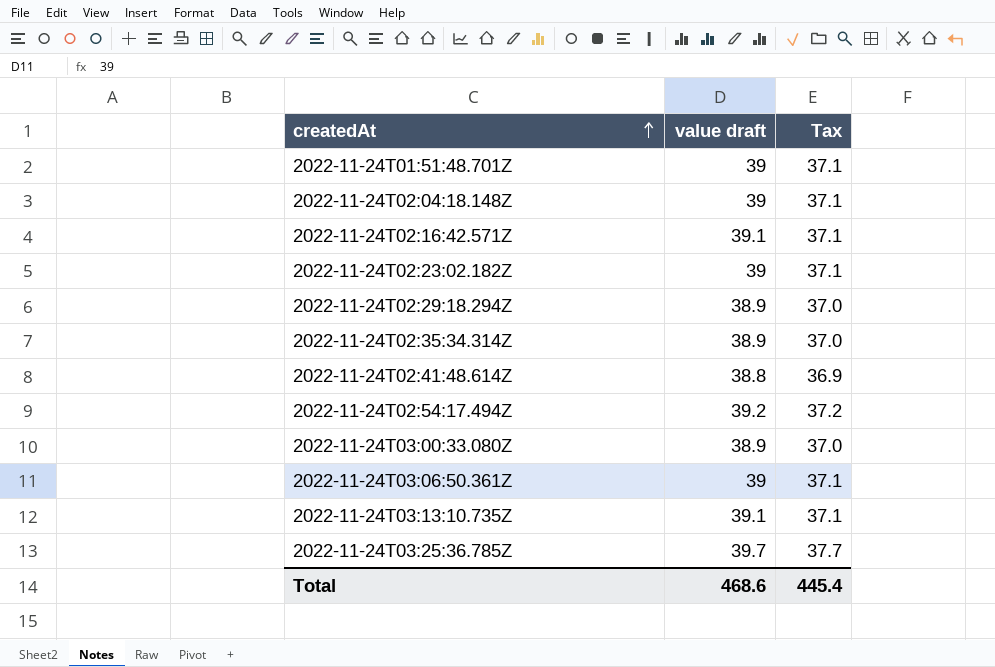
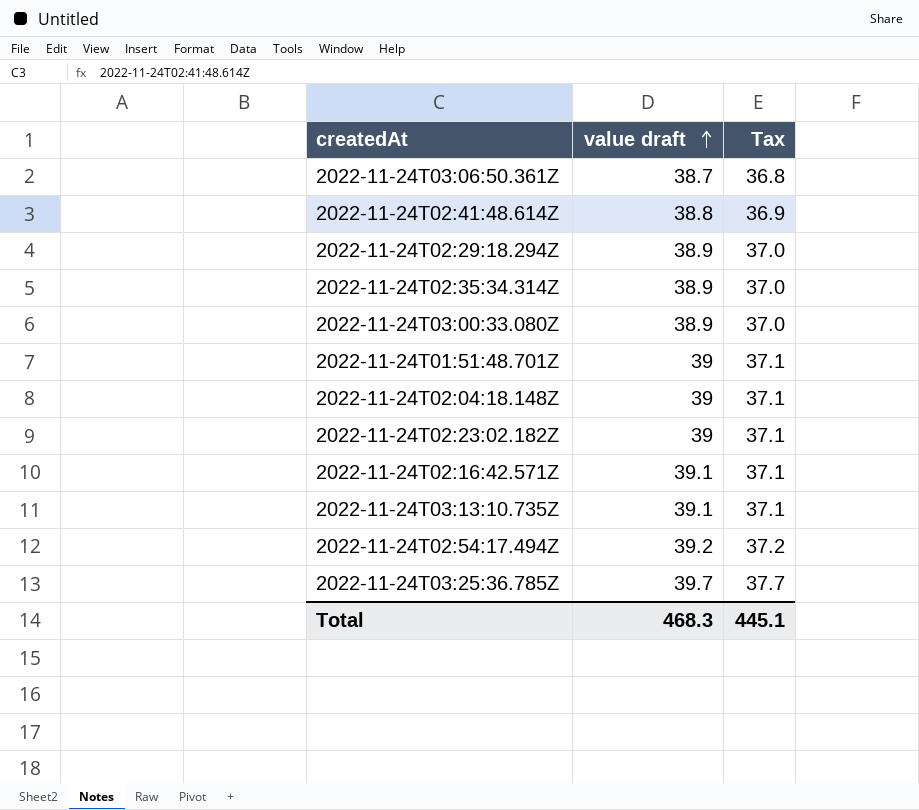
row order: createdAt ascending -> value draft ascending
2022-11-24T03:06:50.361Z | value draft: 39 -> 38.7
2022-11-24T03:06:50.361Z | Tax: 37.1 -> 36.8
Total | value draft: 468.6 -> 468.3
Total | Tax: 445.4 -> 445.1

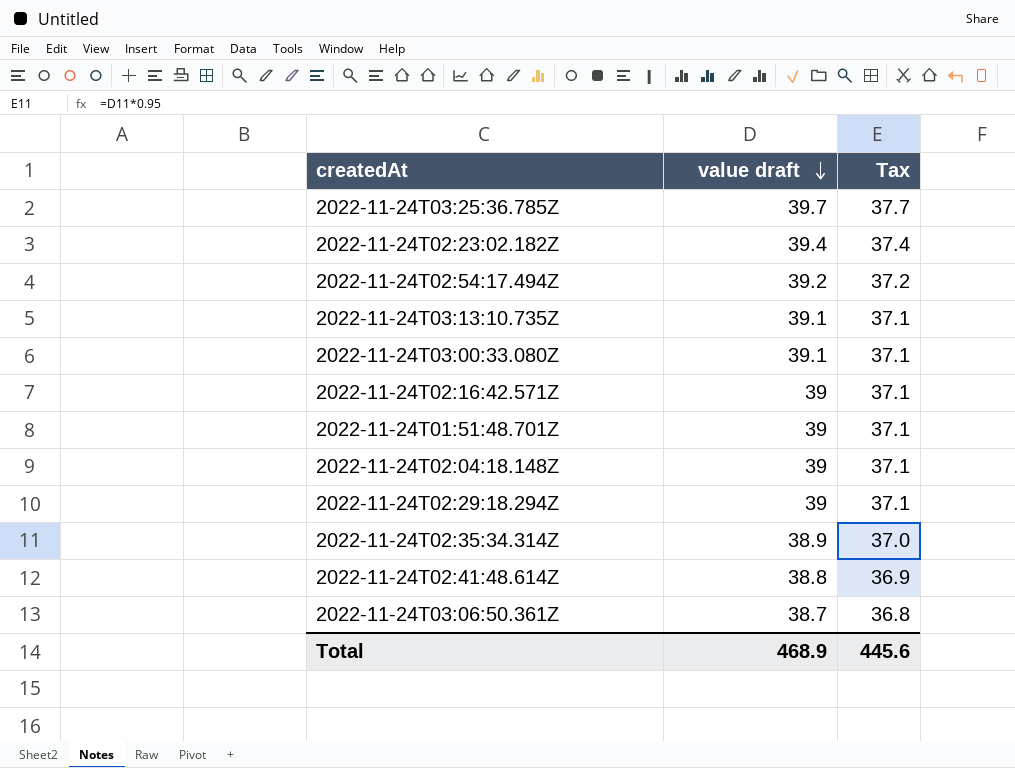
row order: value draft ascending -> value draft descending
2022-11-24T02:23:02.182Z | value draft: 39 -> 39.4
2022-11-24T02:23:02.182Z | Tax: 37.1 -> 37.4
2022-11-24T03:00:33.080Z | value draft: 38.9 -> 39.1
2022-11-24T03:00:33.080Z | Tax: 37.0 -> 37.1
2022-11-24T02:16:42.571Z | value draft: 39.1 -> 39
2022-11-24T02:29:18.294Z | value draft: 38.9 -> 39
2022-11-24T02:29:18.294Z | Tax: 37.0 -> 37.1
Total | value draft: 468.3 -> 468.9
Total | Tax: 445.1 -> 445.6

